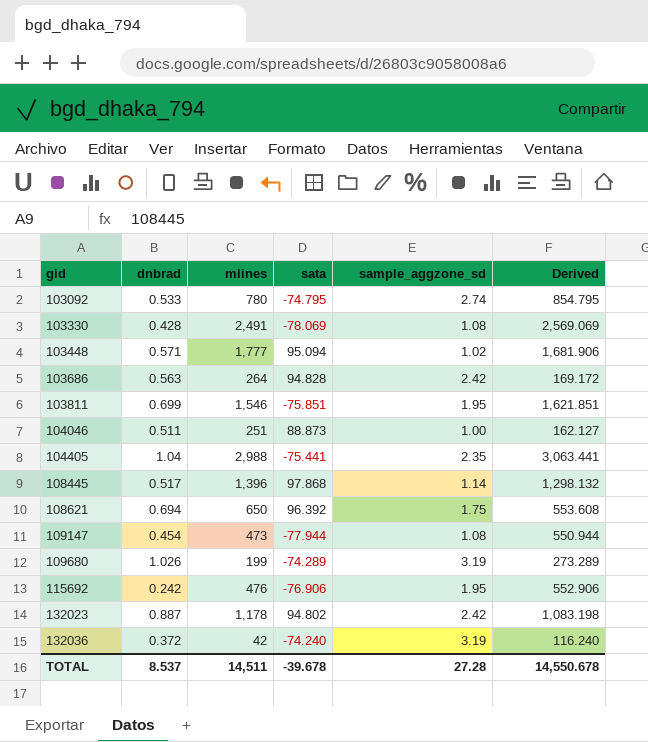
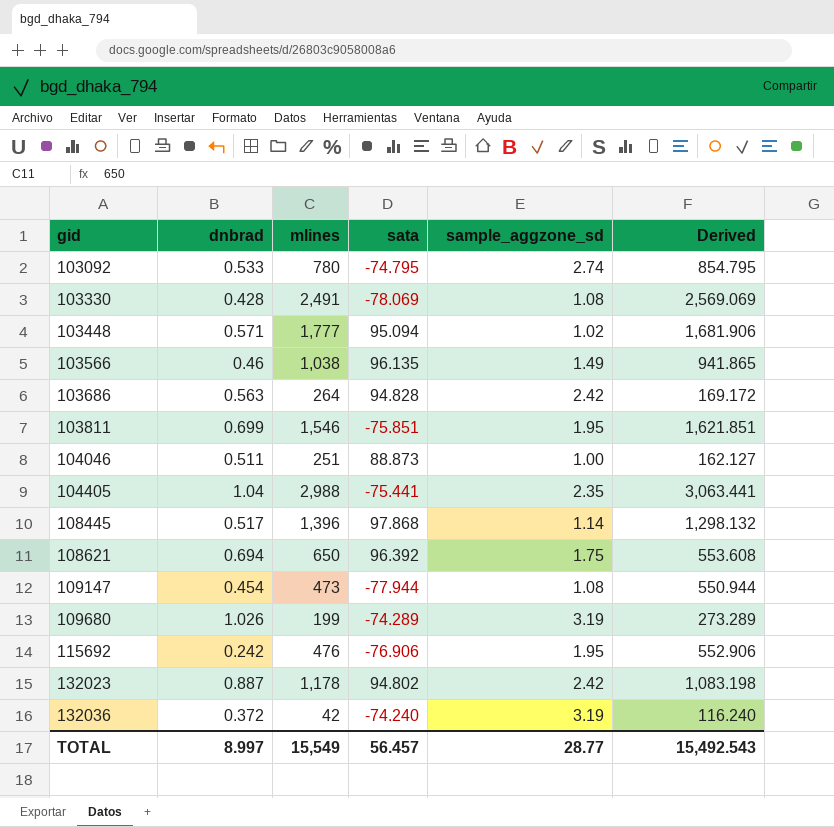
row 103566: none -> 0.46 | 1,038 | 96.135 | 1.49 | 941.865
TOTAL | dnbrad: 8.537 -> 8.997
TOTAL | mlines: 14,511 -> 15,549
TOTAL | sata: -39.678 -> 56.457
TOTAL | sample_aggzone_sd: 27.28 -> 28.77
TOTAL | Derived: 14,550.678 -> 15,492.543

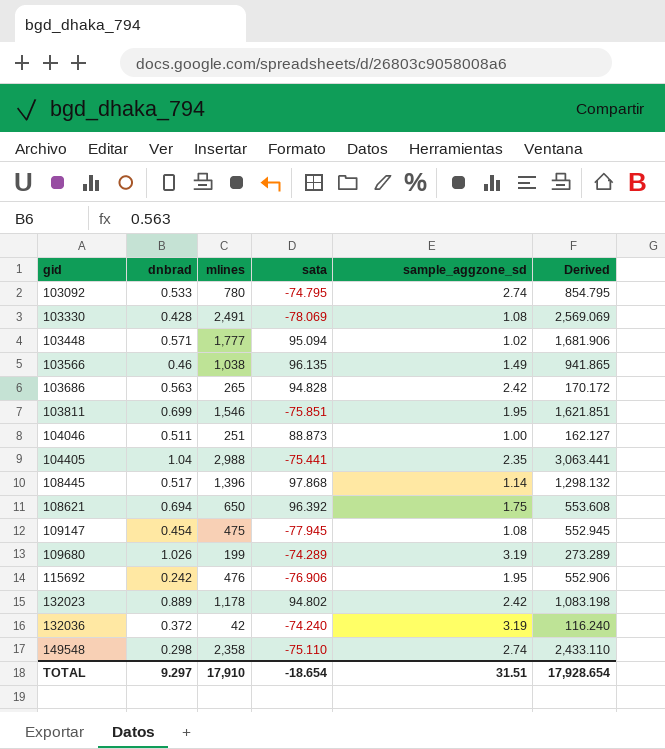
103686 | mlines: 264 -> 265
103686 | Derived: 169.172 -> 170.172
109147 | mlines: 473 -> 475
109147 | sata: -77.944 -> -77.945
109147 | Derived: 550.944 -> 552.945
132023 | dnbrad: 0.887 -> 0.889
row 149548: none -> 0.298 | 2,358 | -75.110 | 2.74 | 2,433.110
TOTAL | dnbrad: 8.997 -> 9.297
TOTAL | mlines: 15,549 -> 17,910
TOTAL | sata: 56.457 -> -18.654
TOTAL | sample_aggzone_sd: 28.77 -> 31.51
TOTAL | Derived: 15,492.543 -> 17,928.654

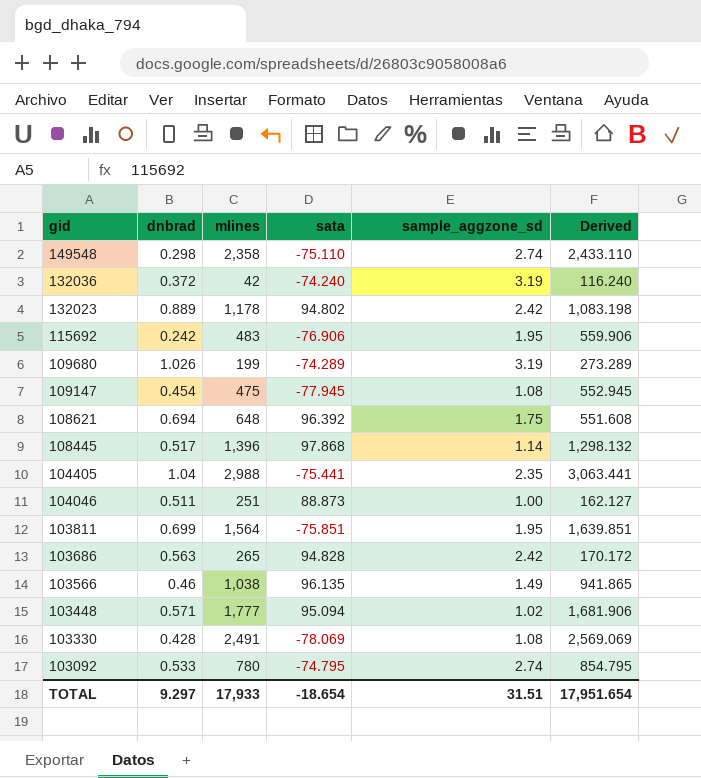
row order: gid ascending -> gid descending
115692 | mlines: 476 -> 483
115692 | Derived: 552.906 -> 559.906
108621 | mlines: 650 -> 648
108621 | Derived: 553.608 -> 551.608
103811 | mlines: 1,546 -> 1,564
103811 | Derived: 1,621.851 -> 1,639.851
TOTAL | mlines: 17,910 -> 17,933
TOTAL | Derived: 17,928.654 -> 17,951.654

